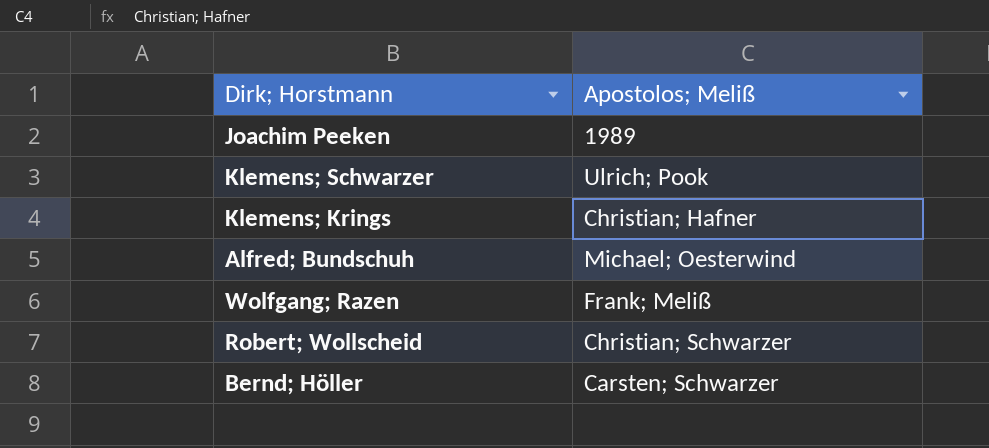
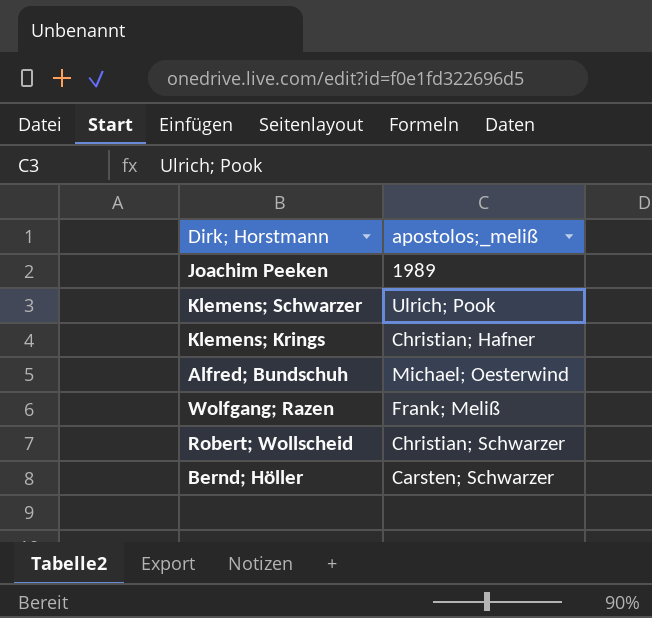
column name: Apostolos; Meliß -> apostolos;_meliß

